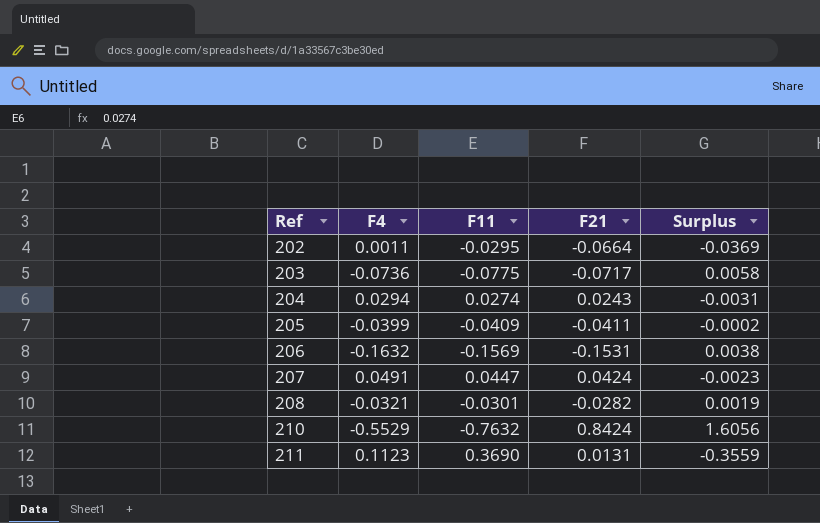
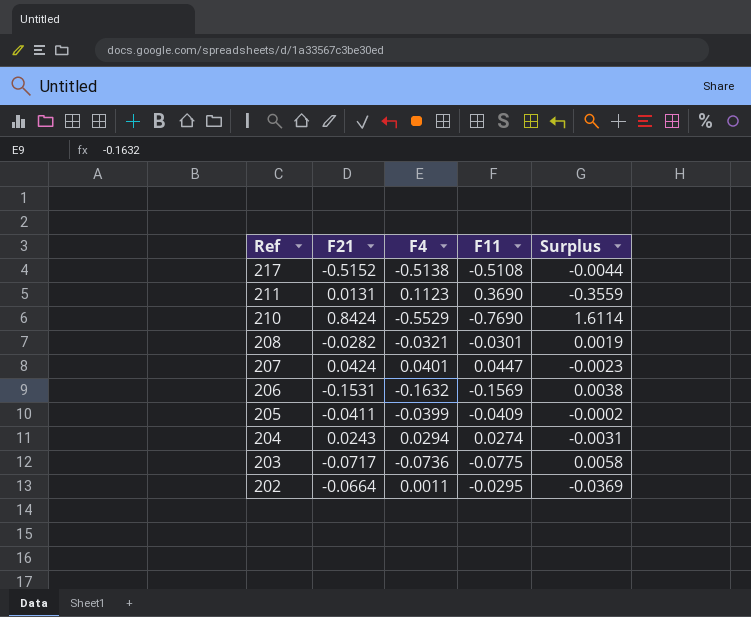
row order: Ref ascending -> Ref descending
column F21 | position: 4 -> 2
row 217: none -> -0.5152 | -0.5138 | -0.5108 | -0.0044
210 | F11: -0.7632 -> -0.7690
210 | Surplus: 1.6056 -> 1.6114
207 | F4: 0.0491 -> 0.0401

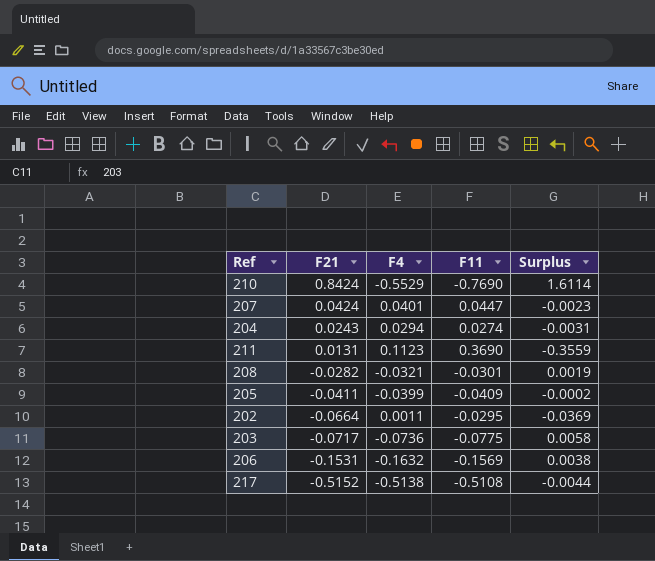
row order: Ref descending -> F21 descending

